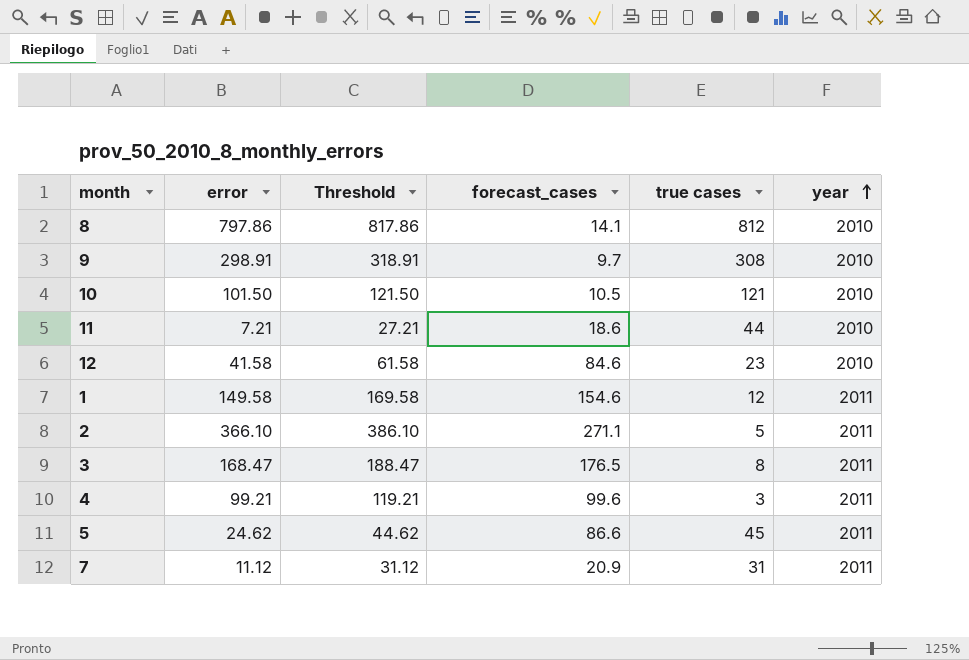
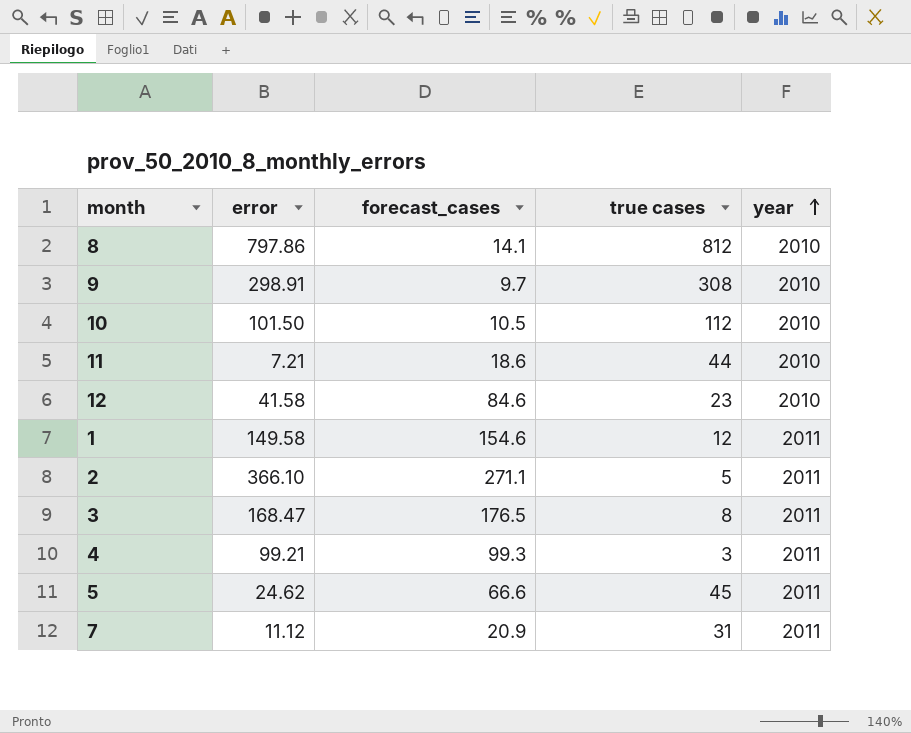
column Threshold | formula: [error] + 20 -> none
10 | true cases: 121 -> 112
4 | forecast_cases: 99.6 -> 99.3
5 | forecast_cases: 86.6 -> 66.6

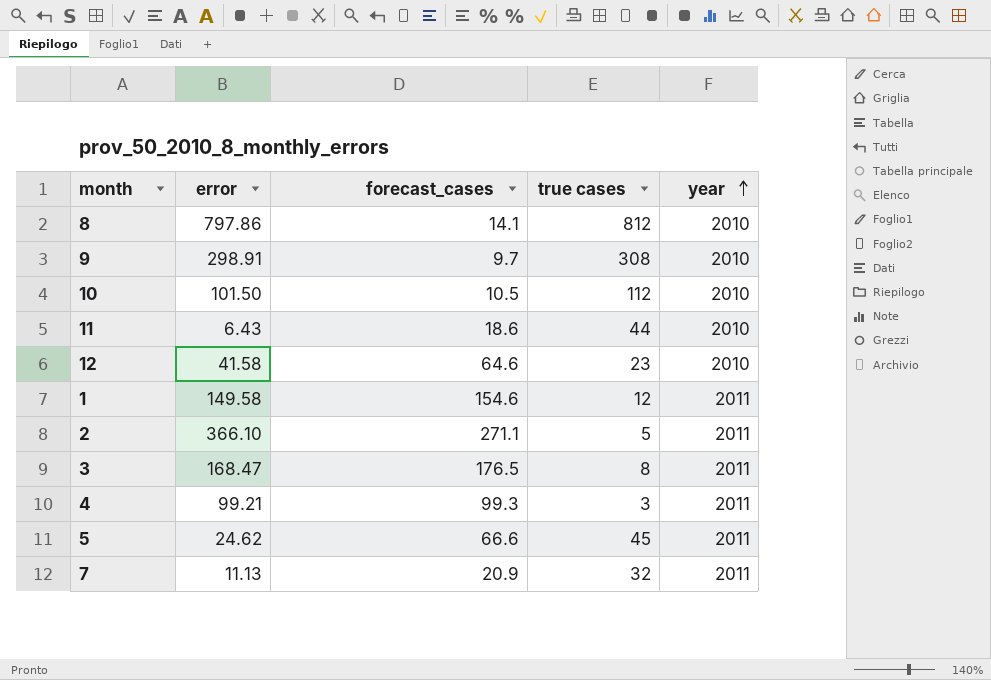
11 | error: 7.21 -> 6.43
12 | forecast_cases: 84.6 -> 64.6
7 | error: 11.12 -> 11.13
7 | true cases: 31 -> 32

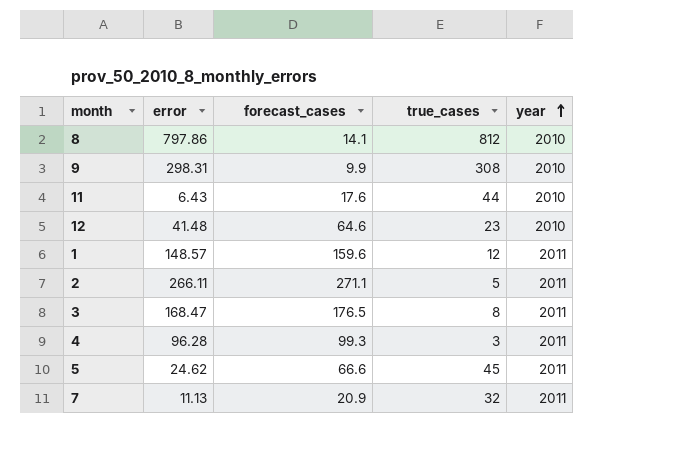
column name: true cases -> true_cases
row 10: 101.50 | 10.5 | 112 | 2010 -> none
9 | error: 298.91 -> 298.31
9 | forecast_cases: 9.7 -> 9.9
11 | forecast_cases: 18.6 -> 17.6
12 | error: 41.58 -> 41.48
1 | error: 149.58 -> 148.57
1 | forecast_cases: 154.6 -> 159.6
2 | error: 366.10 -> 266.11
4 | error: 99.21 -> 96.28

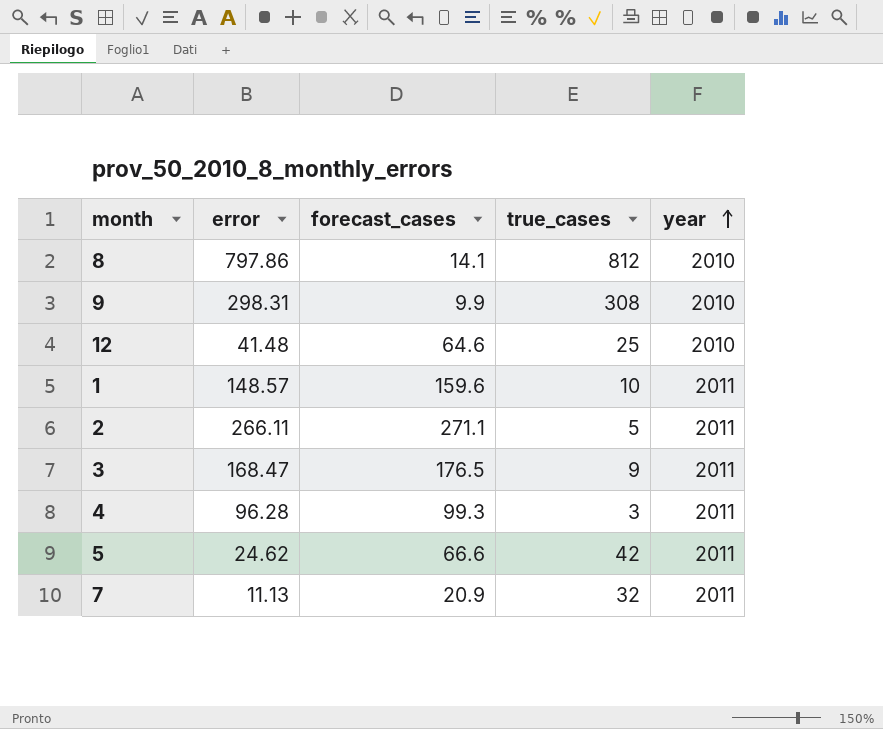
row 11: 6.43 | 17.6 | 44 | 2010 -> none
12 | true_cases: 23 -> 25
1 | true_cases: 12 -> 10
3 | true_cases: 8 -> 9
5 | true_cases: 45 -> 42

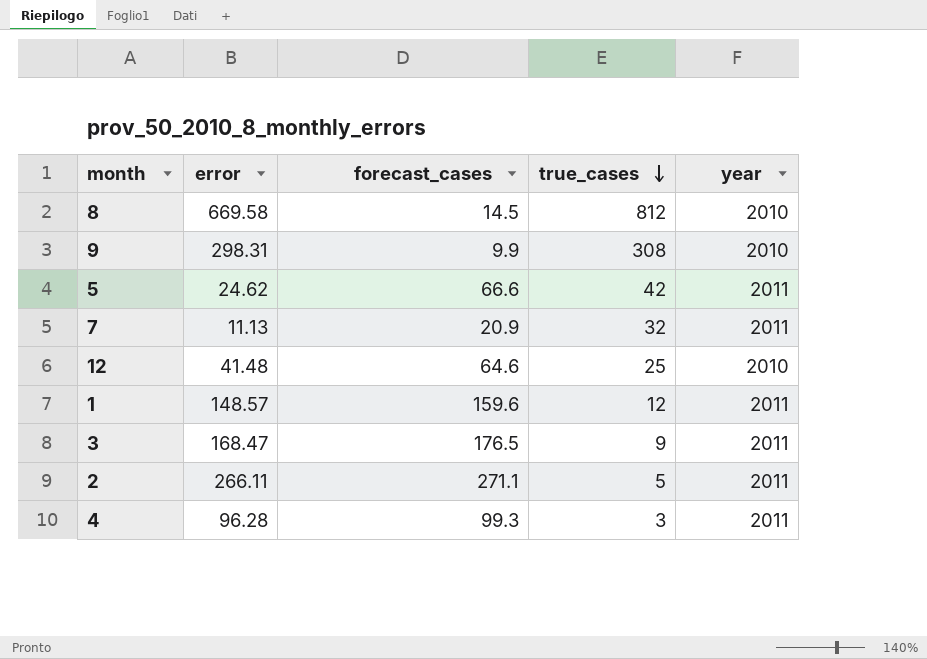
row order: year ascending -> true_cases descending
8 | error: 797.86 -> 669.58
8 | forecast_cases: 14.1 -> 14.5
1 | true_cases: 10 -> 12

